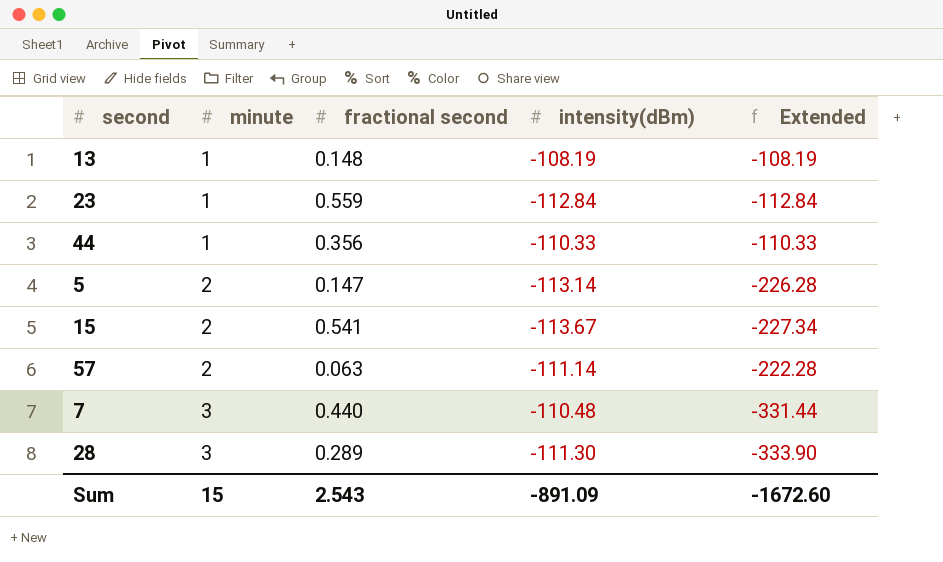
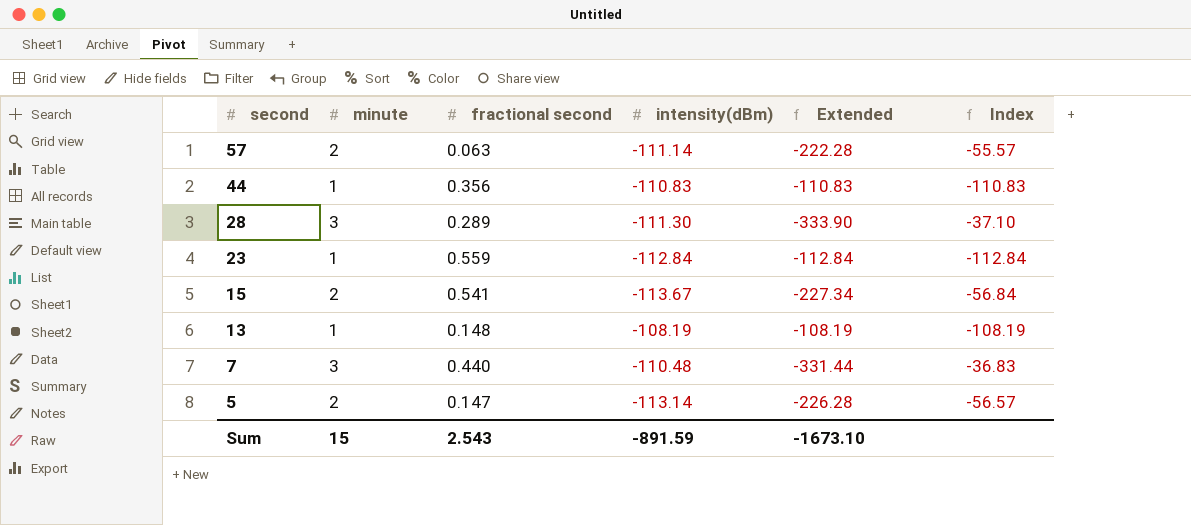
row order: minute ascending -> second descending
column Index | formula: none -> [intensity(dBm)] / [minute]
44 | intensity(dBm): -110.33 -> -110.83
44 | Extended: -110.33 -> -110.83
Sum | intensity(dBm): -891.09 -> -891.59
Sum | Extended: -1672.60 -> -1673.10

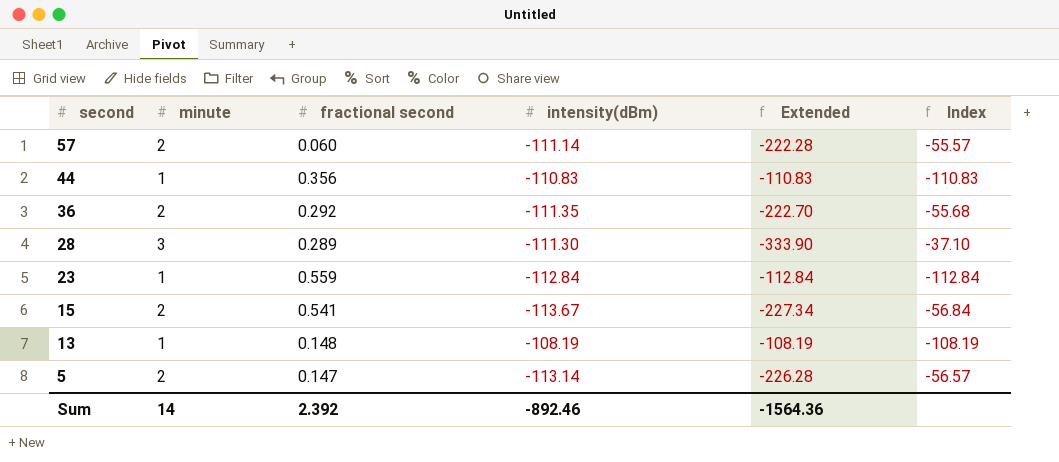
row 7: 3 | 0.440 | -110.48 | -331.44 | -36.83 -> none
57 | fractional second: 0.063 -> 0.060
row 36: none -> 2 | 0.292 | -111.35 | -222.70 | -55.68
Sum | minute: 15 -> 14
Sum | fractional second: 2.543 -> 2.392
Sum | intensity(dBm): -891.59 -> -892.46
Sum | Extended: -1673.10 -> -1564.36

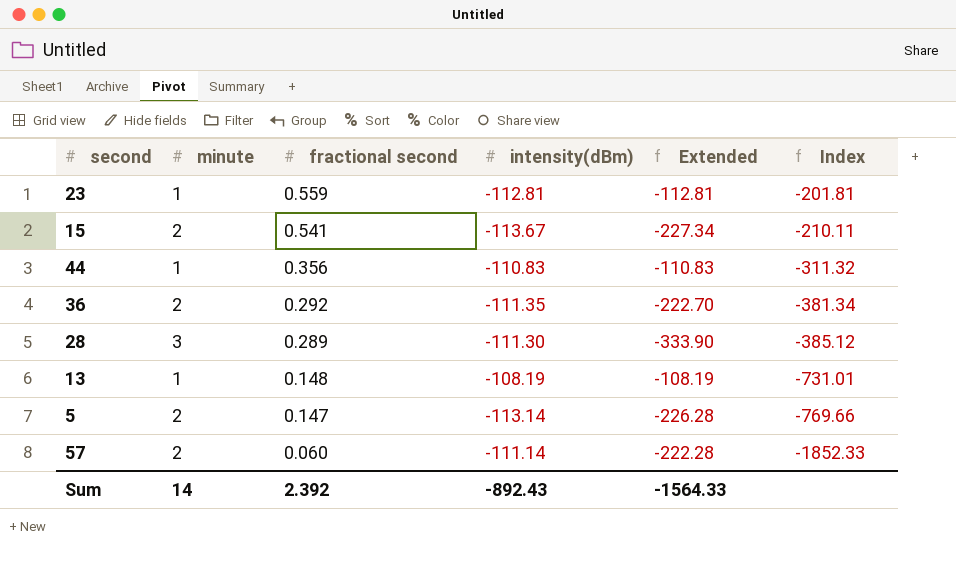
row order: second descending -> fractional second descending
column Index | formula: [intensity(dBm)] / [minute] -> [intensity(dBm)] / [fractional second]
23 | intensity(dBm): -112.84 -> -112.81
23 | Extended: -112.84 -> -112.81
Sum | intensity(dBm): -892.46 -> -892.43
Sum | Extended: -1564.36 -> -1564.33

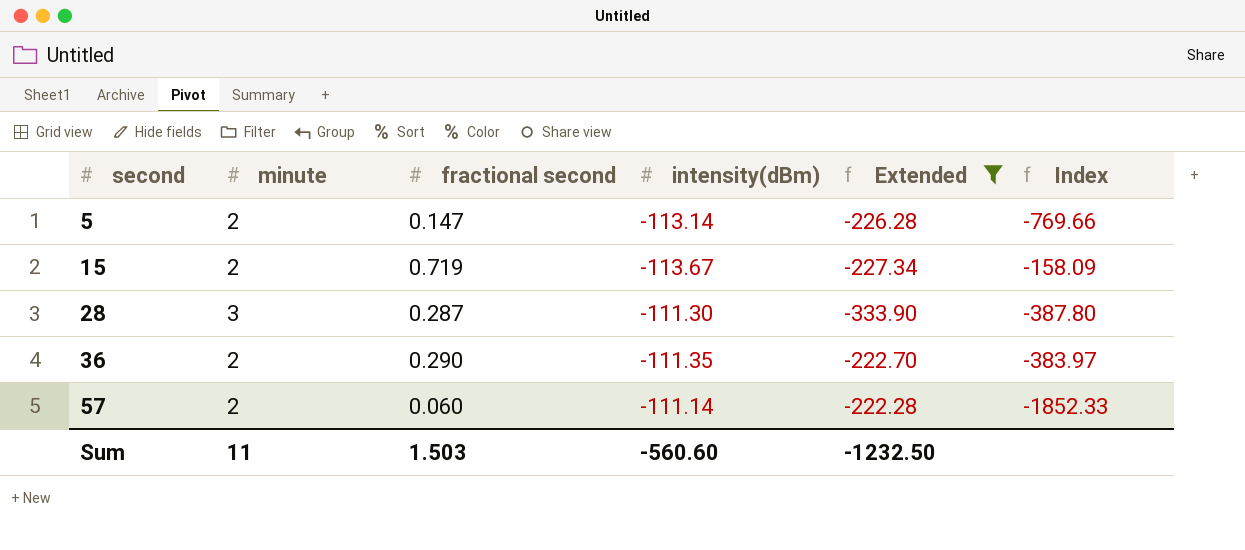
filter: none -> Extended <= -222.28
row order: fractional second descending -> second ascending
15 | fractional second: 0.541 -> 0.719
15 | Index: -210.11 -> -158.09
28 | fractional second: 0.289 -> 0.287
28 | Index: -385.12 -> -387.80
36 | fractional second: 0.292 -> 0.290
36 | Index: -381.34 -> -383.97
Sum | minute: 14 -> 11
Sum | fractional second: 2.392 -> 1.503
Sum | intensity(dBm): -892.43 -> -560.60
Sum | Extended: -1564.33 -> -1232.50

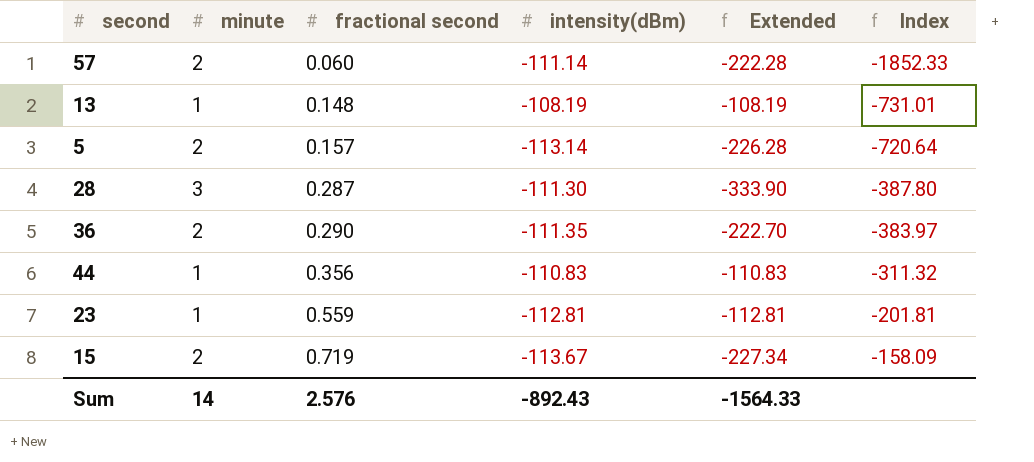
filter: Extended <= -222.28 -> none
row order: second ascending -> fractional second ascending
5 | fractional second: 0.147 -> 0.157
5 | Index: -769.66 -> -720.64
Sum | minute: 11 -> 14
Sum | fractional second: 1.503 -> 2.576
Sum | intensity(dBm): -560.60 -> -892.43
Sum | Extended: -1232.50 -> -1564.33

